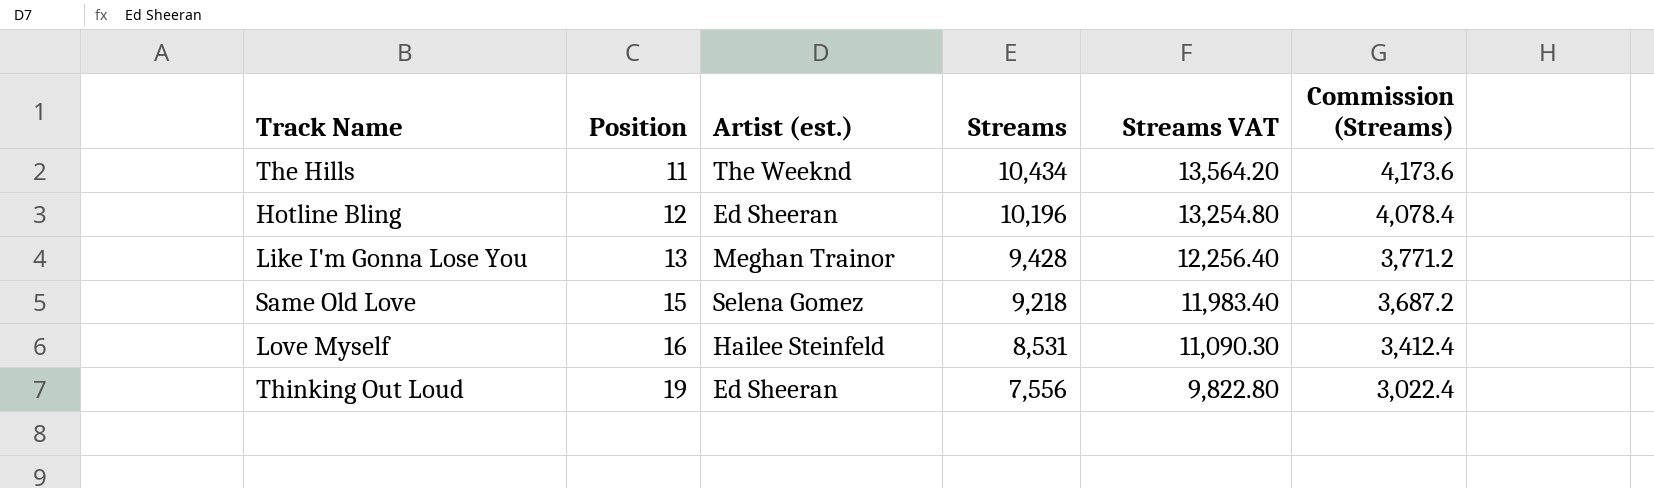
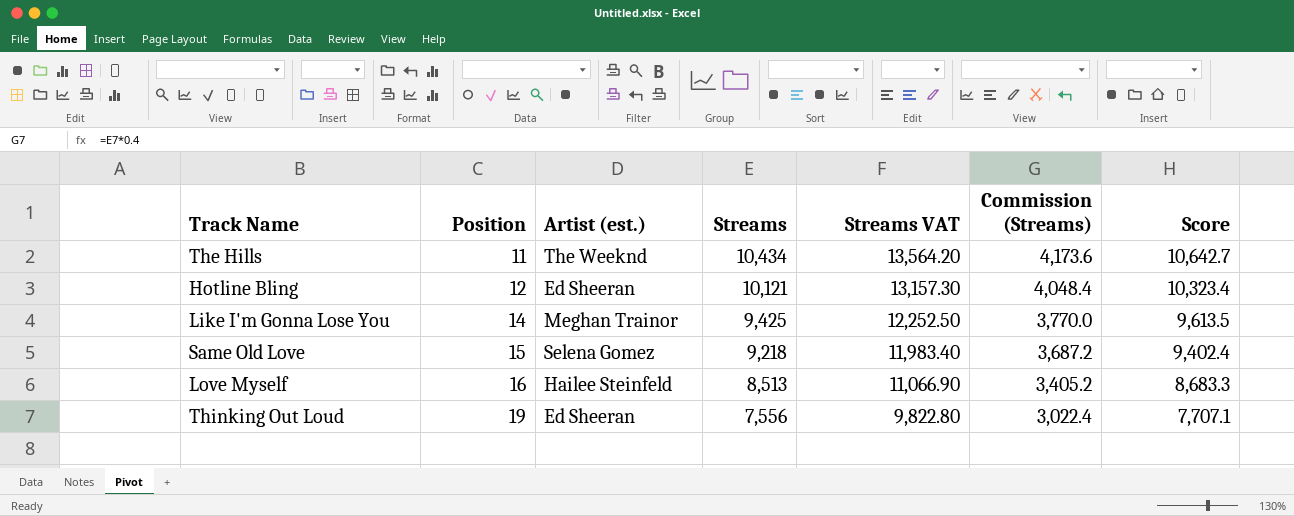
column Score | formula: none -> [Streams] * 1.02
Hotline Bling | Streams: 10,196 -> 10,121
Hotline Bling | Streams VAT: 13,254.80 -> 13,157.30
Hotline Bling | Commission (Streams): 4,078.4 -> 4,048.4
Like I'm Gonna Lose You | Position: 13 -> 14
Like I'm Gonna Lose You | Streams: 9,428 -> 9,425
Like I'm Gonna Lose You | Streams VAT: 12,256.40 -> 12,252.50
Like I'm Gonna Lose You | Commission (Streams): 3,771.2 -> 3,770.0
Love Myself | Streams: 8,531 -> 8,513
Love Myself | Streams VAT: 11,090.30 -> 11,066.90
Love Myself | Commission (Streams): 3,412.4 -> 3,405.2

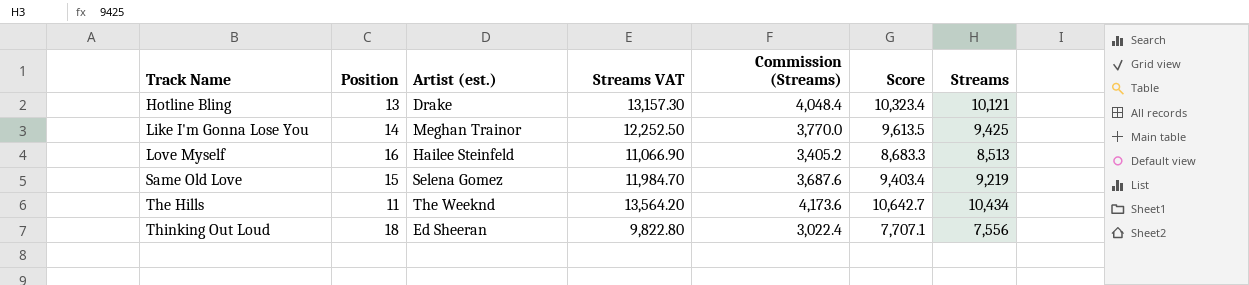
row order: Position ascending -> Track Name ascending
column Streams | position: 4 -> 7
Hotline Bling | Position: 12 -> 13
Hotline Bling | Artist (est.): Ed Sheeran -> Drake
Same Old Love | Streams VAT: 11,983.40 -> 11,984.70
Same Old Love | Commission (Streams): 3,687.2 -> 3,687.6
Same Old Love | Score: 9,402.4 -> 9,403.4
Same Old Love | Streams: 9,218 -> 9,219
Thinking Out Loud | Position: 19 -> 18

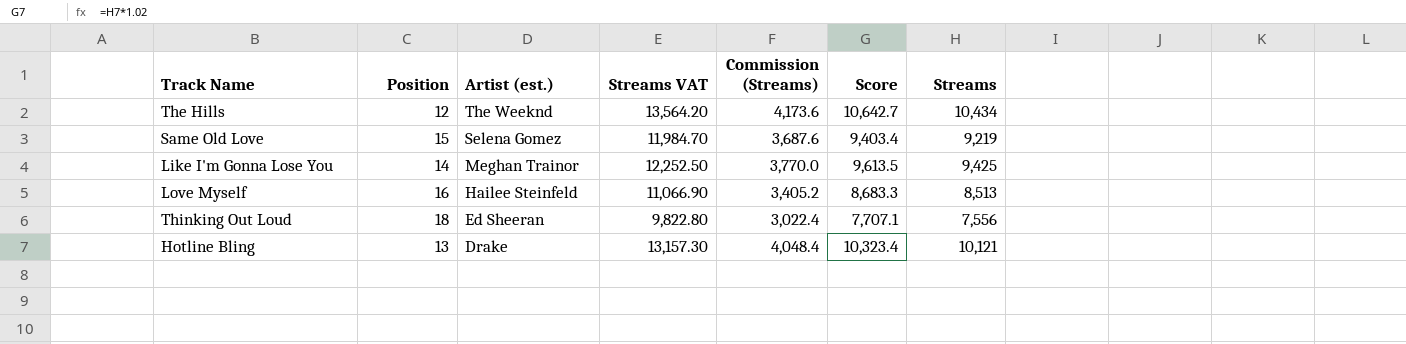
row order: Track Name ascending -> Artist (est.) descending
The Hills | Position: 11 -> 12

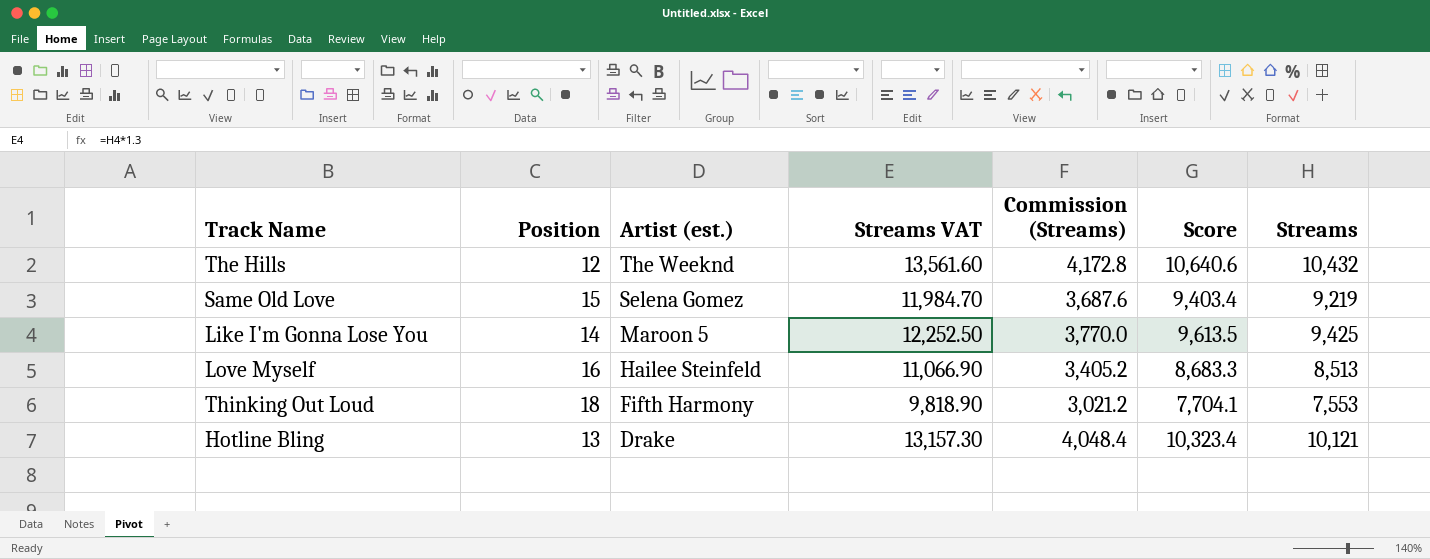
The Hills | Streams VAT: 13,564.20 -> 13,561.60
The Hills | Commission (Streams): 4,173.6 -> 4,172.8
The Hills | Score: 10,642.7 -> 10,640.6
The Hills | Streams: 10,434 -> 10,432
Like I'm Gonna Lose You | Artist (est.): Meghan Trainor -> Maroon 5
Thinking Out Loud | Artist (est.): Ed Sheeran -> Fifth Harmony
Thinking Out Loud | Streams VAT: 9,822.80 -> 9,818.90
Thinking Out Loud | Commission (Streams): 3,022.4 -> 3,021.2
Thinking Out Loud | Score: 7,707.1 -> 7,704.1
Thinking Out Loud | Streams: 7,556 -> 7,553

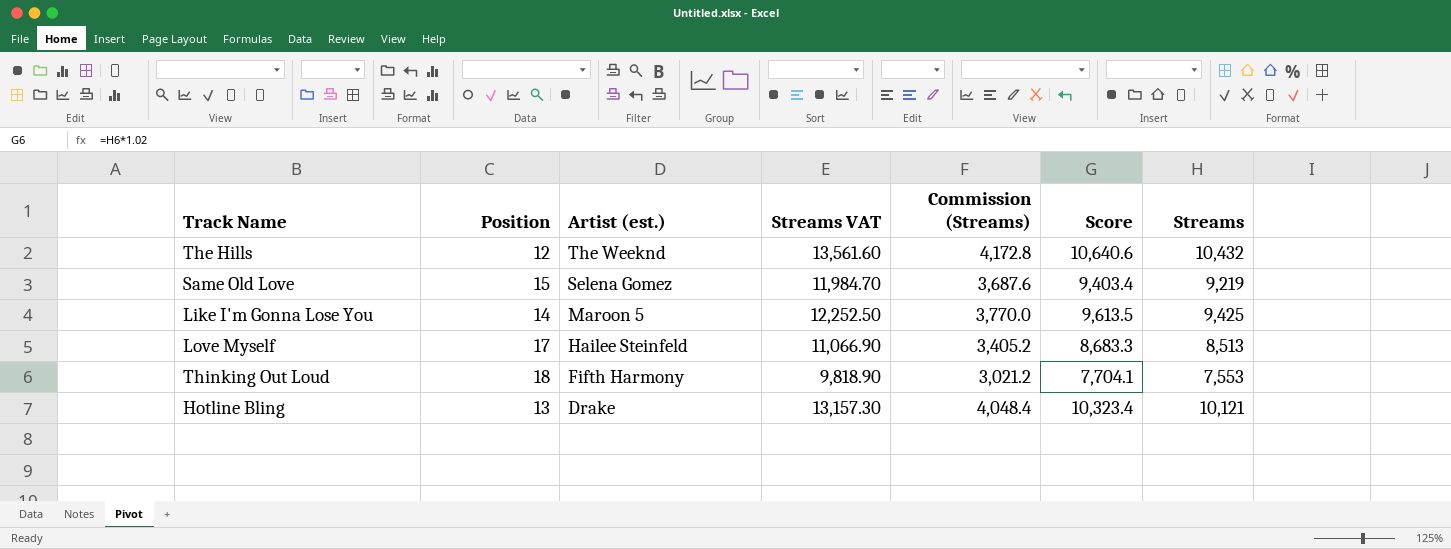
Love Myself | Position: 16 -> 17

